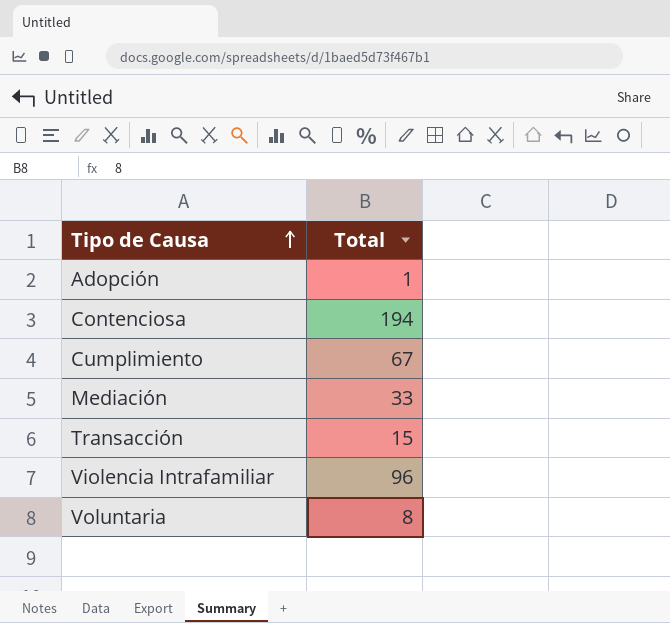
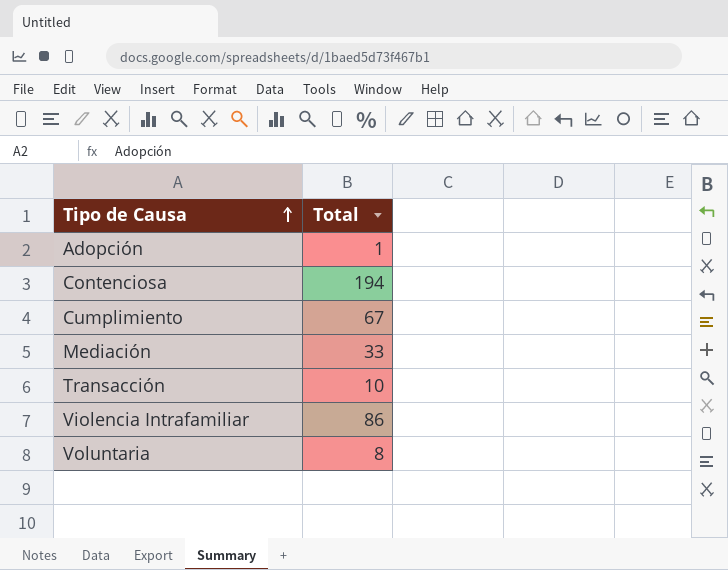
Transacción | Total: 15 -> 10
Violencia Intrafamiliar | Total: 96 -> 86

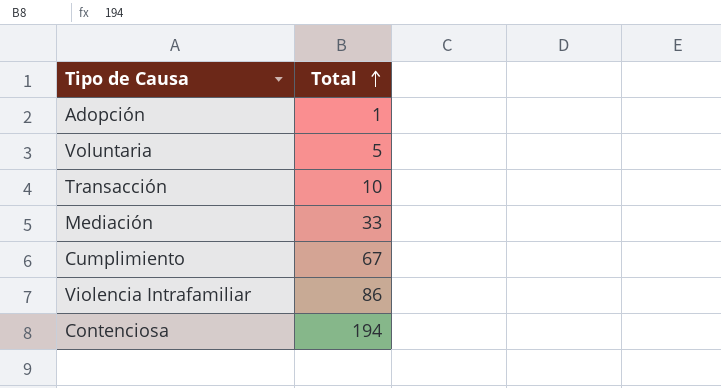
row order: Tipo de Causa ascending -> Total ascending
Voluntaria | Total: 8 -> 5

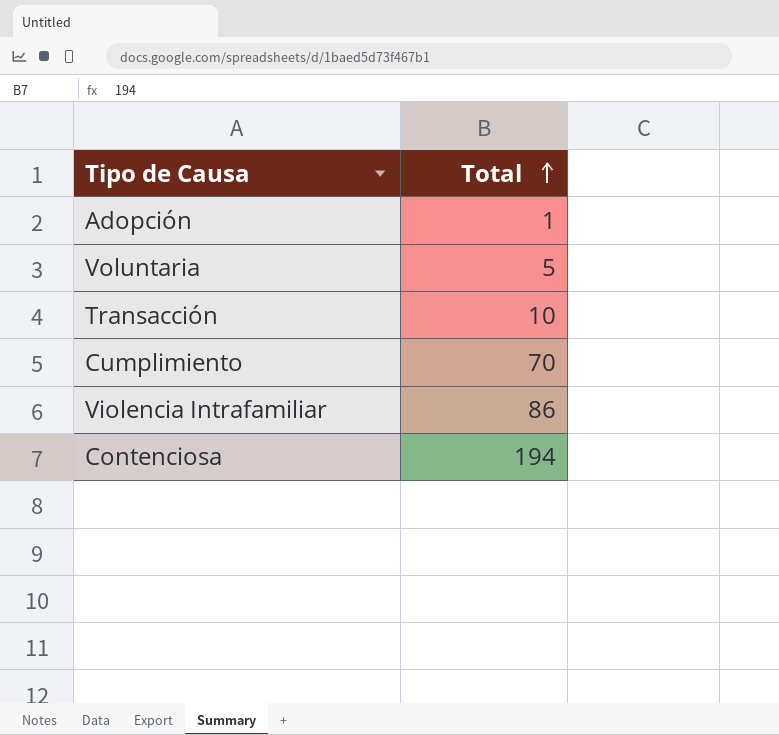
row Mediación: 33 -> none
Cumplimiento | Total: 67 -> 70

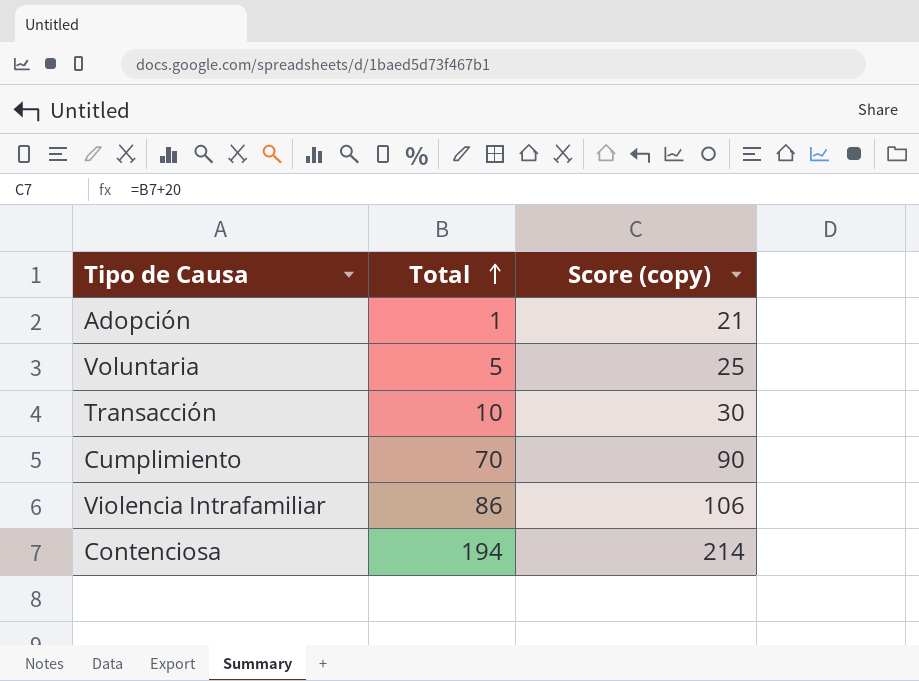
column Score (copy) | formula: none -> [Total] + 20

